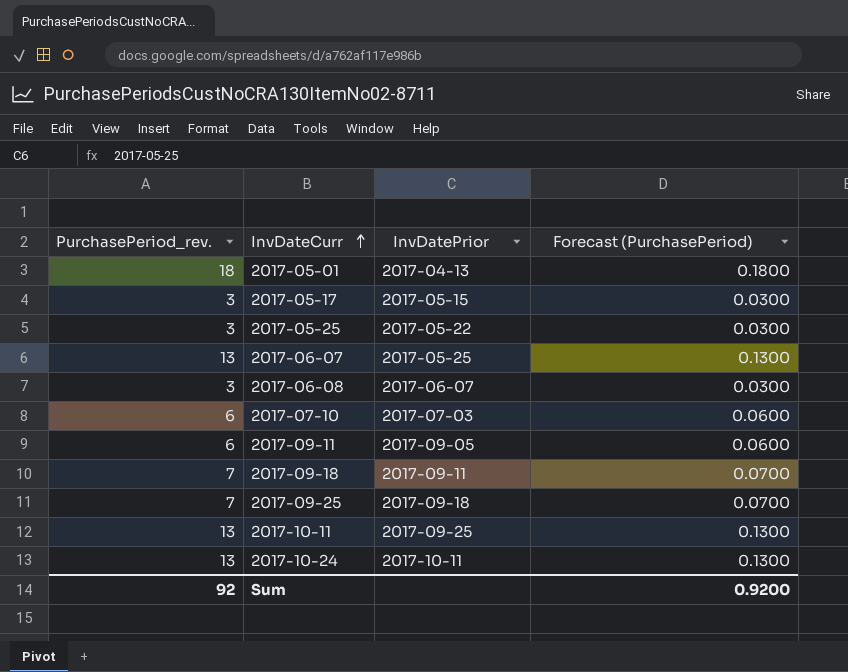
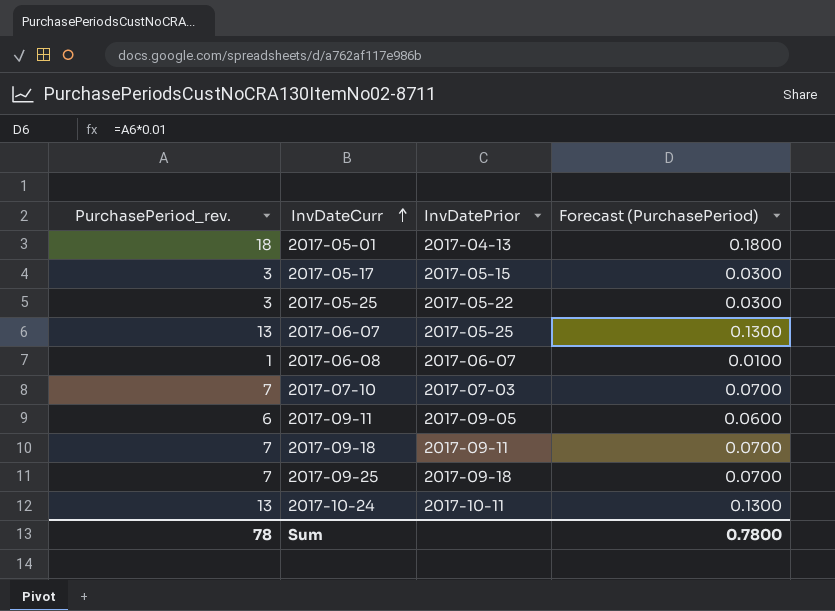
row 2017-10-11: 13 | 2017-09-25 | 0.1300 -> none
2017-06-08 | PurchasePeriod_rev.: 3 -> 1
2017-06-08 | Forecast (PurchasePeriod): 0.0300 -> 0.0100
2017-07-10 | PurchasePeriod_rev.: 6 -> 7
2017-07-10 | Forecast (PurchasePeriod): 0.0600 -> 0.0700
Sum | PurchasePeriod_rev.: 92 -> 78
Sum | Forecast (PurchasePeriod): 0.9200 -> 0.7800

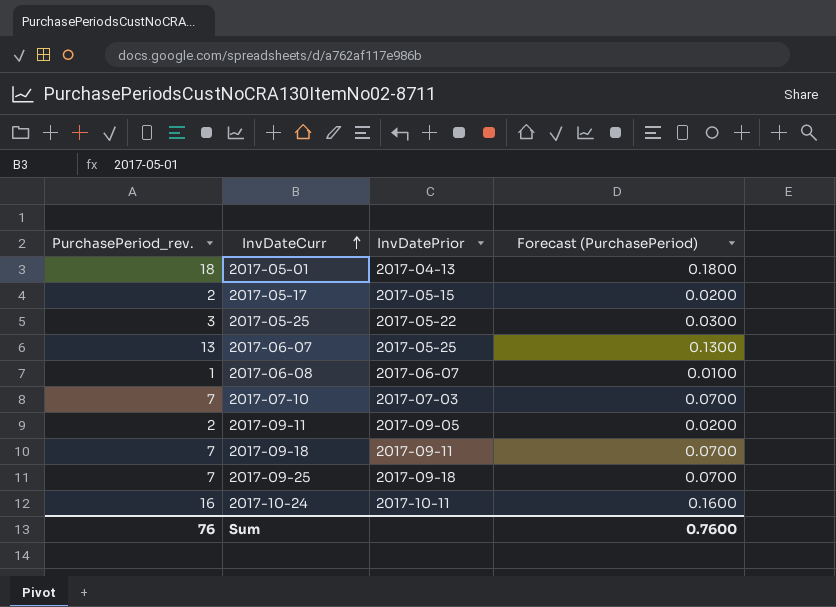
2017-05-17 | PurchasePeriod_rev.: 3 -> 2
2017-05-17 | Forecast (PurchasePeriod): 0.0300 -> 0.0200
2017-09-11 | PurchasePeriod_rev.: 6 -> 2
2017-09-11 | Forecast (PurchasePeriod): 0.0600 -> 0.0200
2017-10-24 | PurchasePeriod_rev.: 13 -> 16
2017-10-24 | Forecast (PurchasePeriod): 0.1300 -> 0.1600
Sum | PurchasePeriod_rev.: 78 -> 76
Sum | Forecast (PurchasePeriod): 0.7800 -> 0.7600

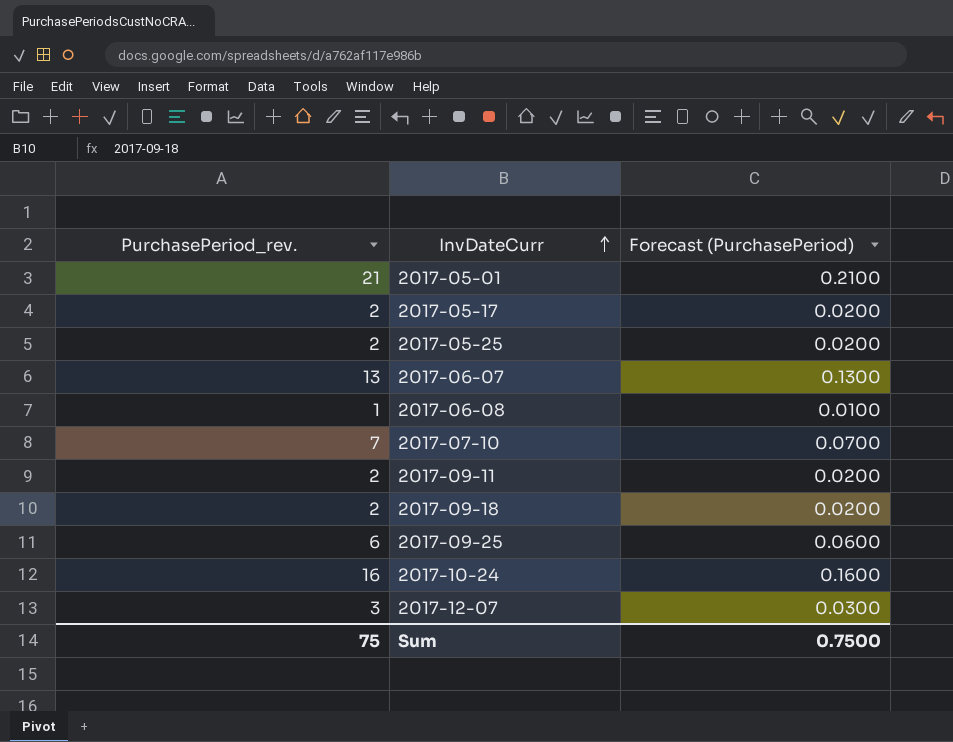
column InvDatePrior | position: 3 -> none
2017-05-01 | PurchasePeriod_rev.: 18 -> 21
2017-05-01 | Forecast (PurchasePeriod): 0.1800 -> 0.2100
2017-05-25 | PurchasePeriod_rev.: 3 -> 2
2017-05-25 | Forecast (PurchasePeriod): 0.0300 -> 0.0200
2017-09-18 | PurchasePeriod_rev.: 7 -> 2
2017-09-18 | Forecast (PurchasePeriod): 0.0700 -> 0.0200
2017-09-25 | PurchasePeriod_rev.: 7 -> 6
2017-09-25 | Forecast (PurchasePeriod): 0.0700 -> 0.0600
row 2017-12-07: none -> 3 | 0.0300
Sum | PurchasePeriod_rev.: 76 -> 75
Sum | Forecast (PurchasePeriod): 0.7600 -> 0.7500

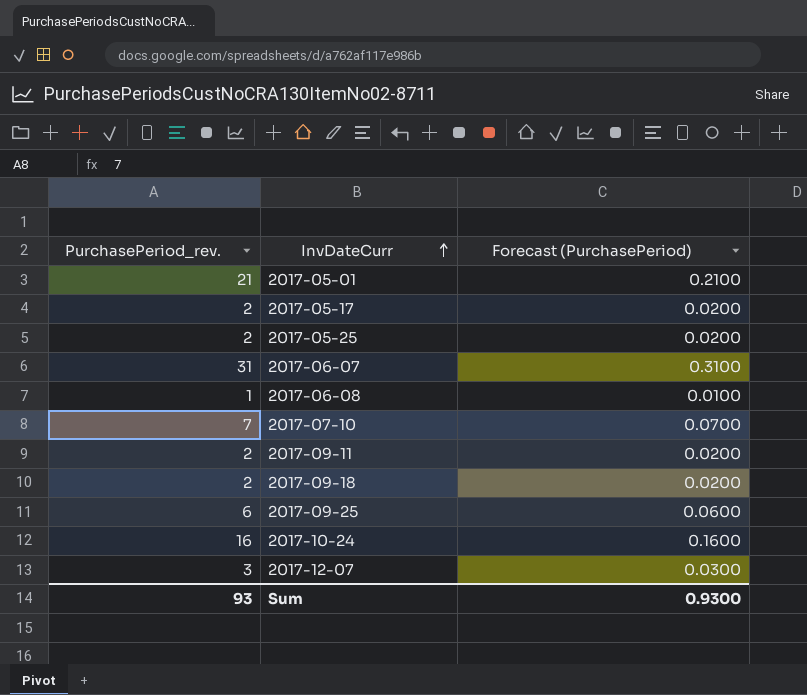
2017-06-07 | PurchasePeriod_rev.: 13 -> 31
2017-06-07 | Forecast (PurchasePeriod): 0.1300 -> 0.3100
Sum | PurchasePeriod_rev.: 75 -> 93
Sum | Forecast (PurchasePeriod): 0.7500 -> 0.9300

